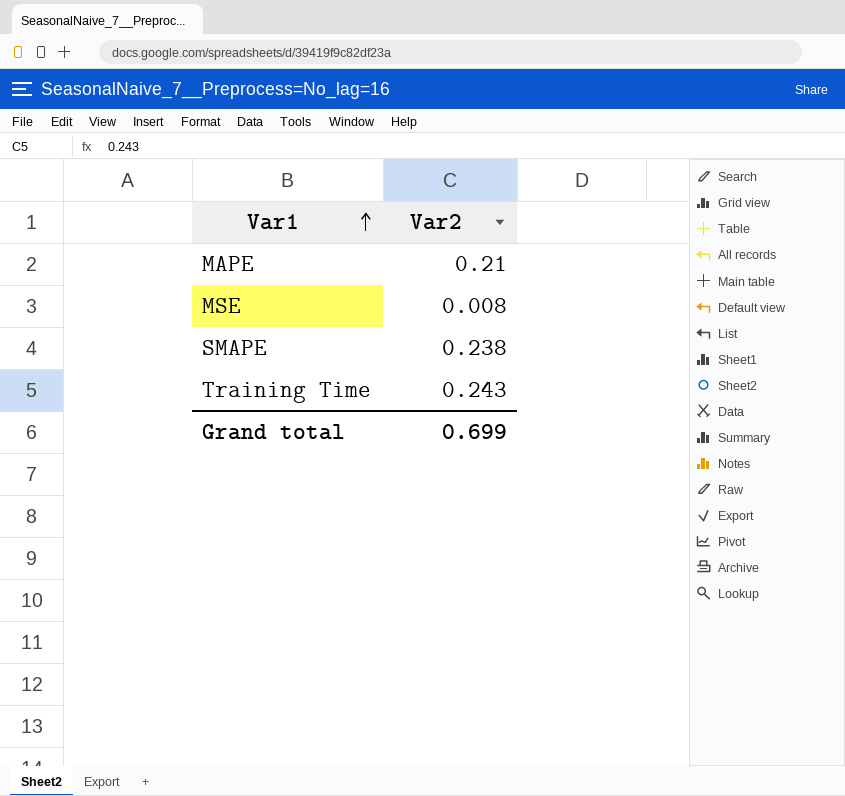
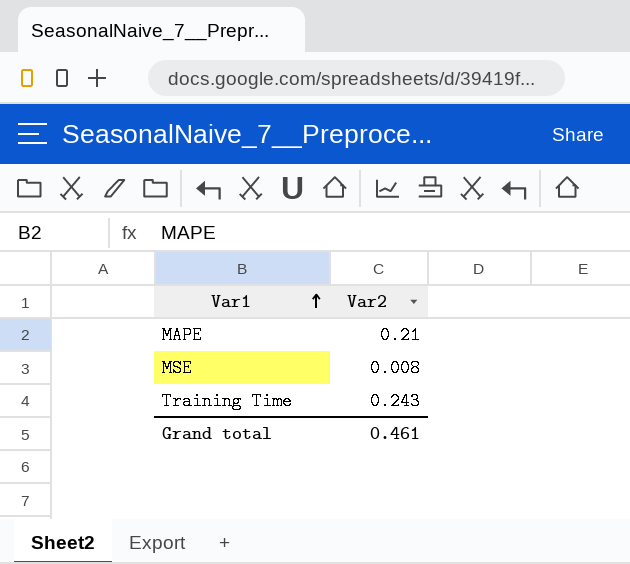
row SMAPE: 0.238 -> none
Grand total | Var2: 0.699 -> 0.461

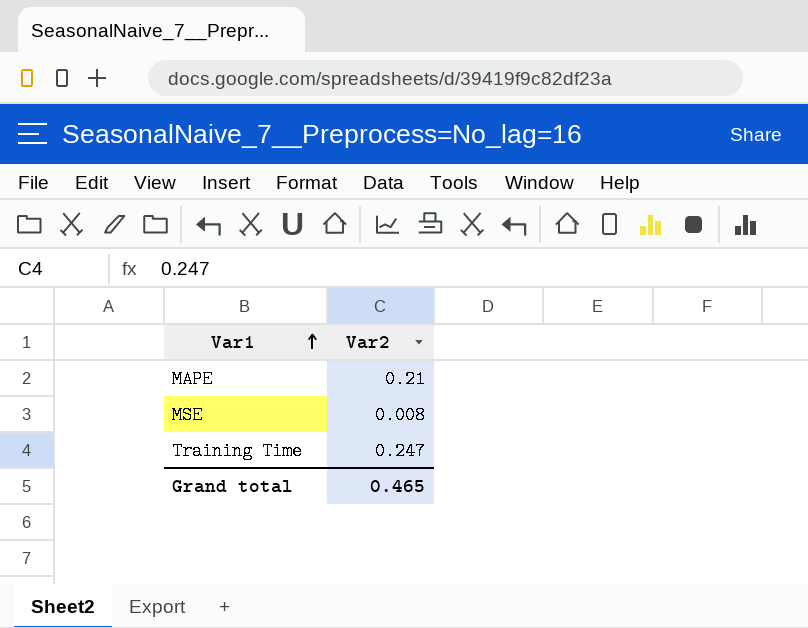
Training Time | Var2: 0.243 -> 0.247
Grand total | Var2: 0.461 -> 0.465

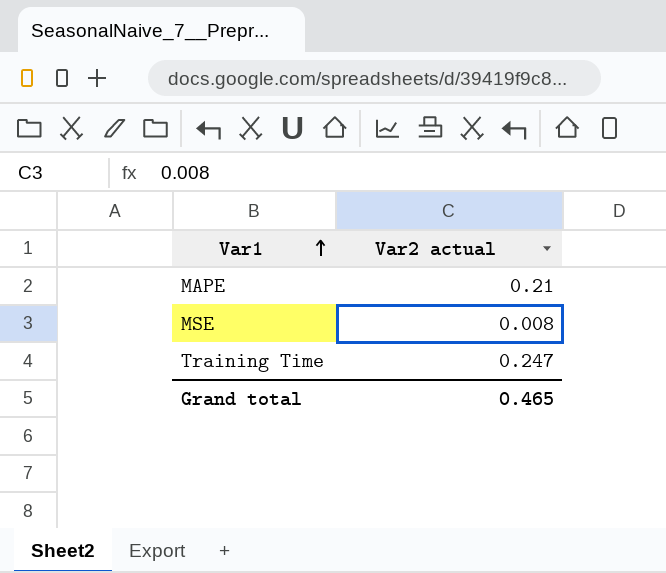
column name: Var2 -> Var2 actual

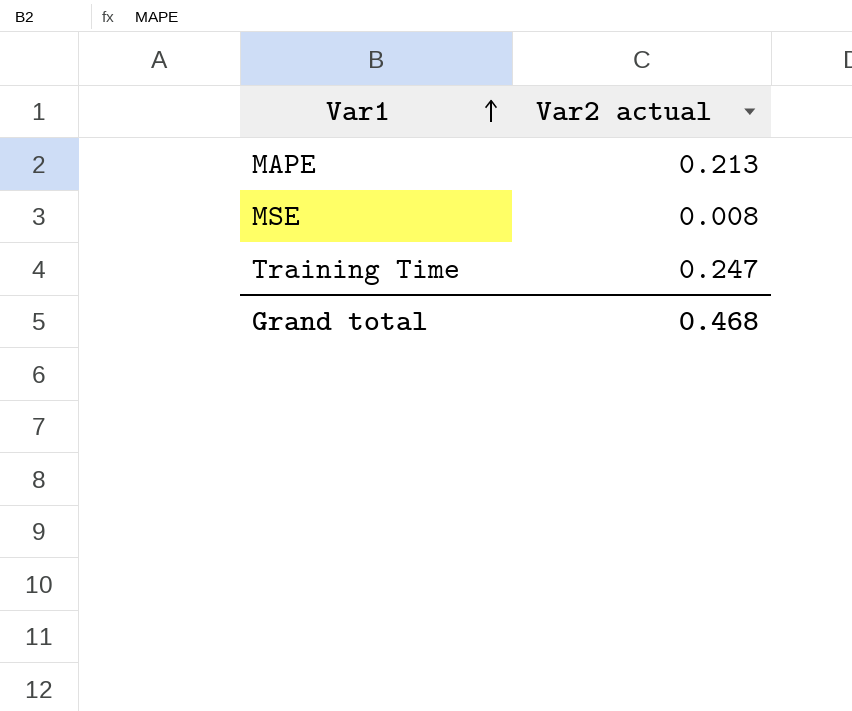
MAPE | Var2 actual: 0.21 -> 0.213
Grand total | Var2 actual: 0.465 -> 0.468

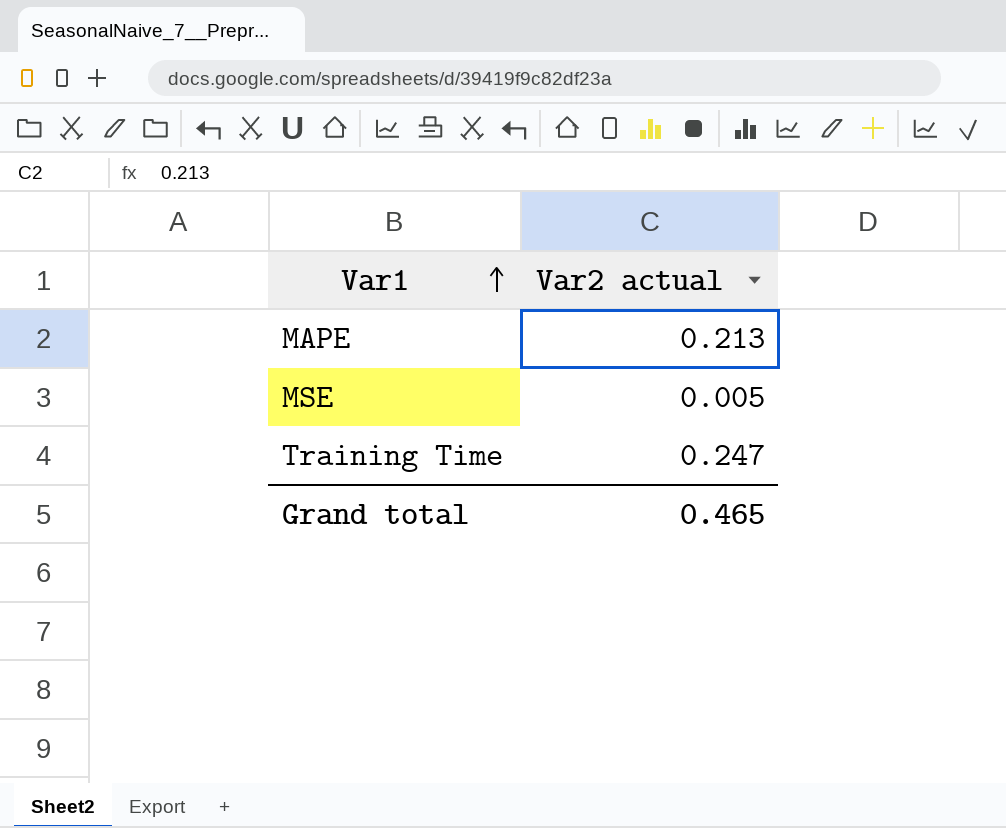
MSE | Var2 actual: 0.008 -> 0.005
Grand total | Var2 actual: 0.468 -> 0.465

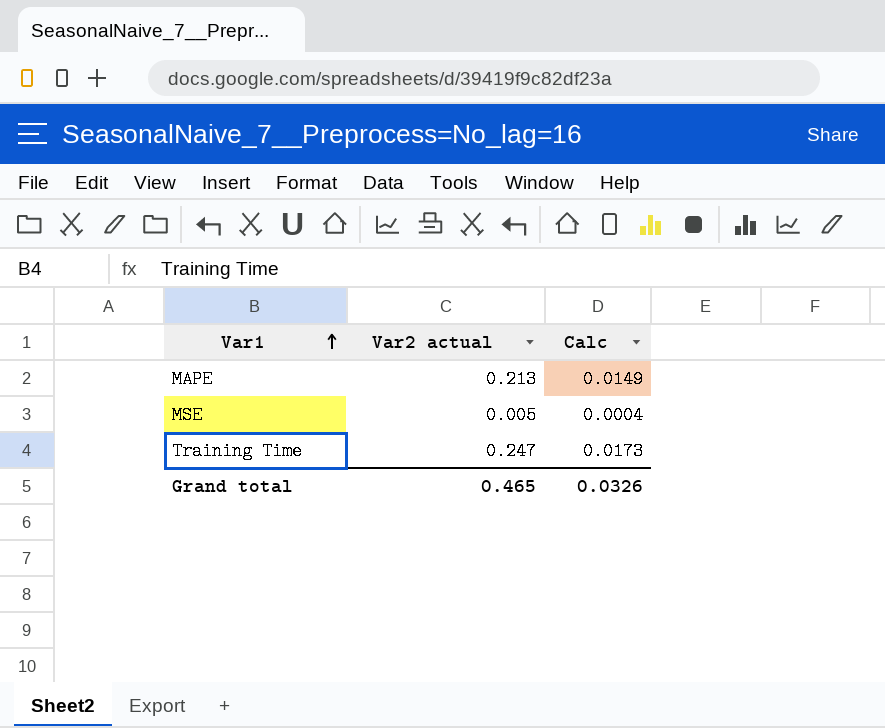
column Calc | formula: none -> [Var2 actual] * 0.07

